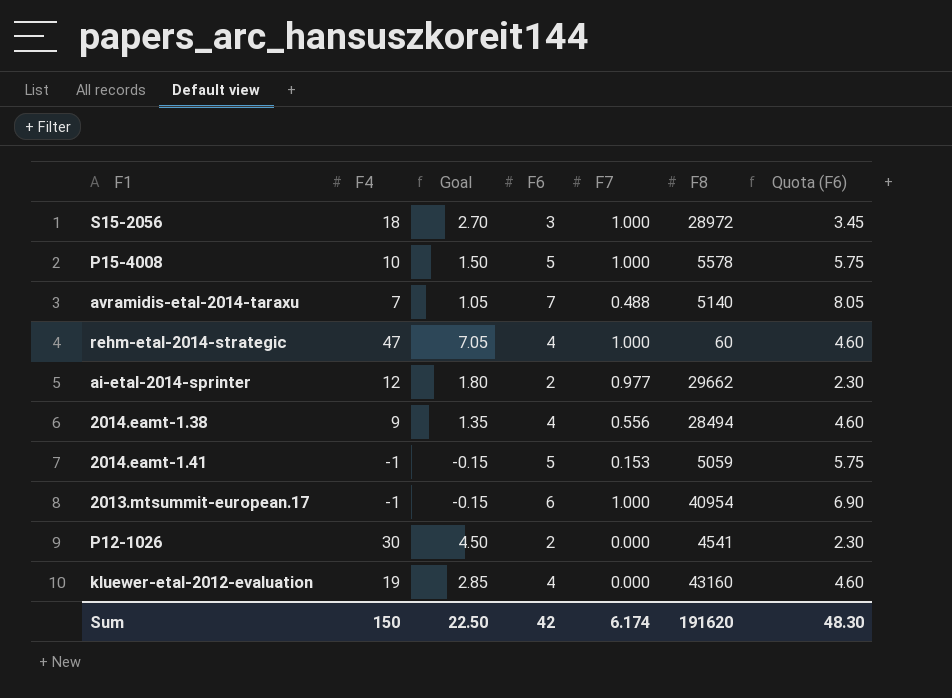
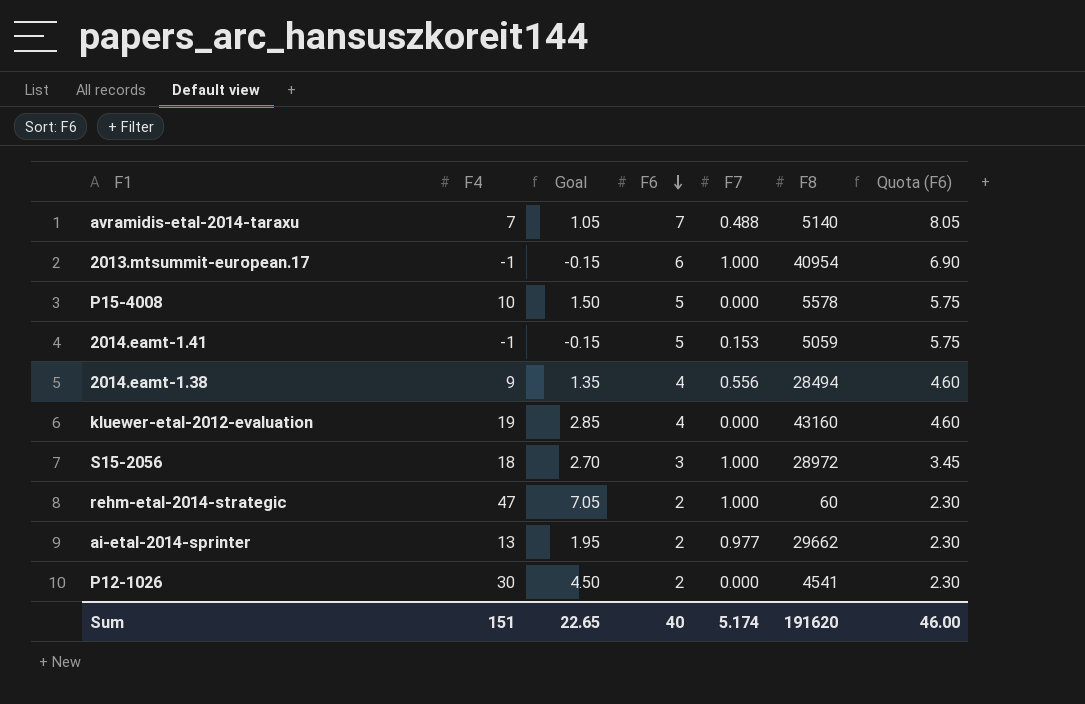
row order: none -> F6 descending
P15-4008 | F7: 1.000 -> 0.000
rehm-etal-2014-strategic | F6: 4 -> 2
rehm-etal-2014-strategic | Quota (F6): 4.60 -> 2.30
ai-etal-2014-sprinter | F4: 12 -> 13
ai-etal-2014-sprinter | Goal: 1.80 -> 1.95
Sum | F4: 150 -> 151
Sum | Goal: 22.50 -> 22.65
Sum | F6: 42 -> 40
Sum | F7: 6.174 -> 5.174
Sum | Quota (F6): 48.30 -> 46.00

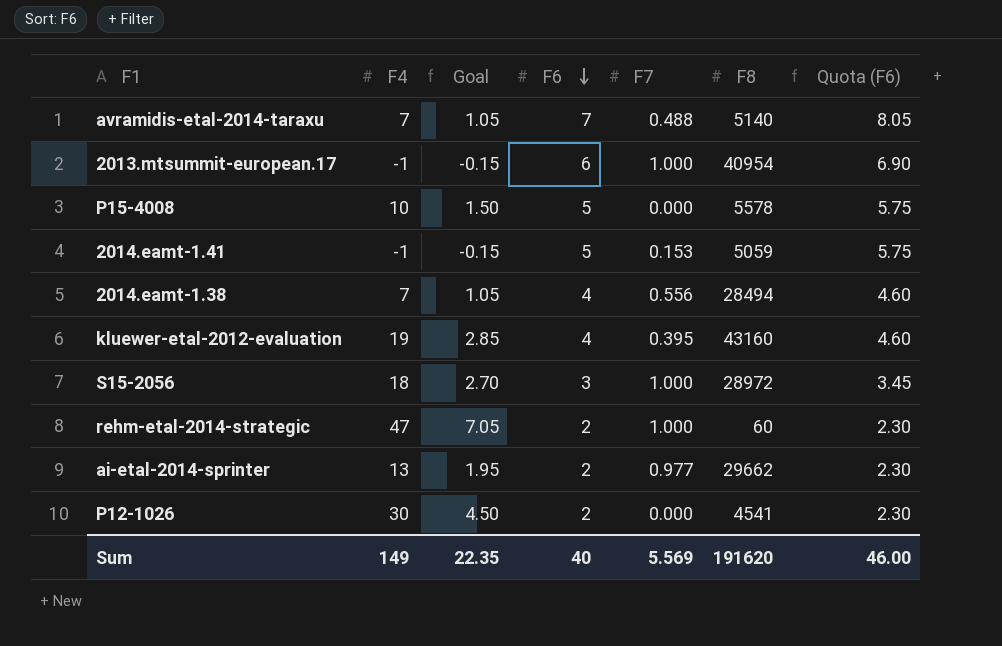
2014.eamt-1.38 | F4: 9 -> 7
2014.eamt-1.38 | Goal: 1.35 -> 1.05
kluewer-etal-2012-evaluation | F7: 0.000 -> 0.395
Sum | F4: 151 -> 149
Sum | Goal: 22.65 -> 22.35
Sum | F7: 5.174 -> 5.569

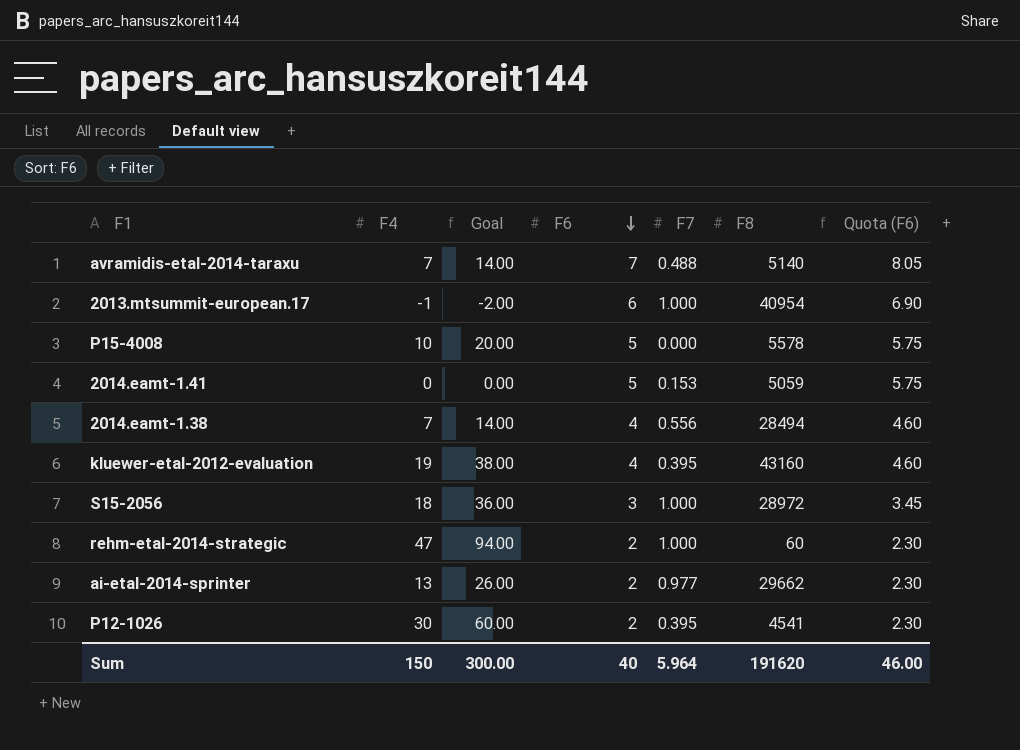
column Goal | formula: [F4] * 0.15 -> [F4] * 2
2014.eamt-1.41 | F4: -1 -> 0
P12-1026 | F7: 0.000 -> 0.395
Sum | F4: 149 -> 150
Sum | Goal: 22.35 -> 300.00
Sum | F7: 5.569 -> 5.964

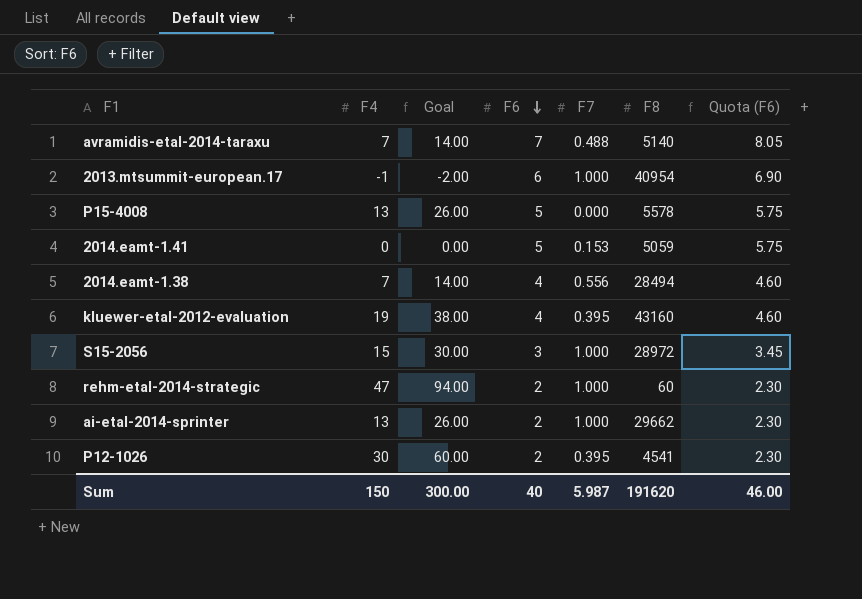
P15-4008 | F4: 10 -> 13
P15-4008 | Goal: 20.00 -> 26.00
S15-2056 | F4: 18 -> 15
S15-2056 | Goal: 36.00 -> 30.00
ai-etal-2014-sprinter | F7: 0.977 -> 1.000
Sum | F7: 5.964 -> 5.987

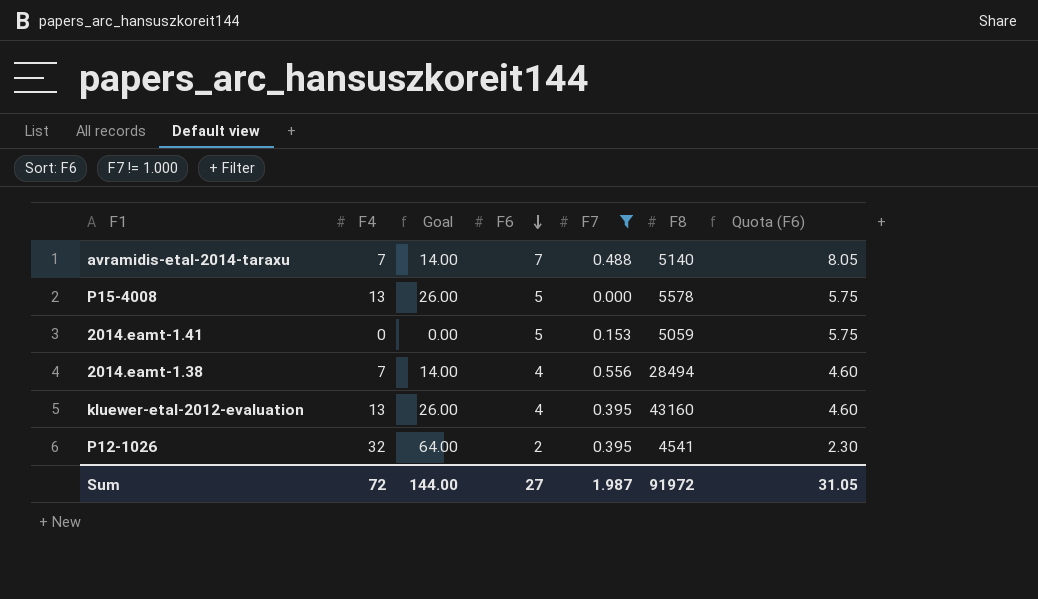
filter: none -> F7 != 1.000
kluewer-etal-2012-evaluation | F4: 19 -> 13
kluewer-etal-2012-evaluation | Goal: 38.00 -> 26.00
P12-1026 | F4: 30 -> 32
P12-1026 | Goal: 60.00 -> 64.00
Sum | F4: 150 -> 72
Sum | Goal: 300.00 -> 144.00
Sum | F6: 40 -> 27
Sum | F7: 5.987 -> 1.987
Sum | F8: 191620 -> 91972
Sum | Quota (F6): 46.00 -> 31.05

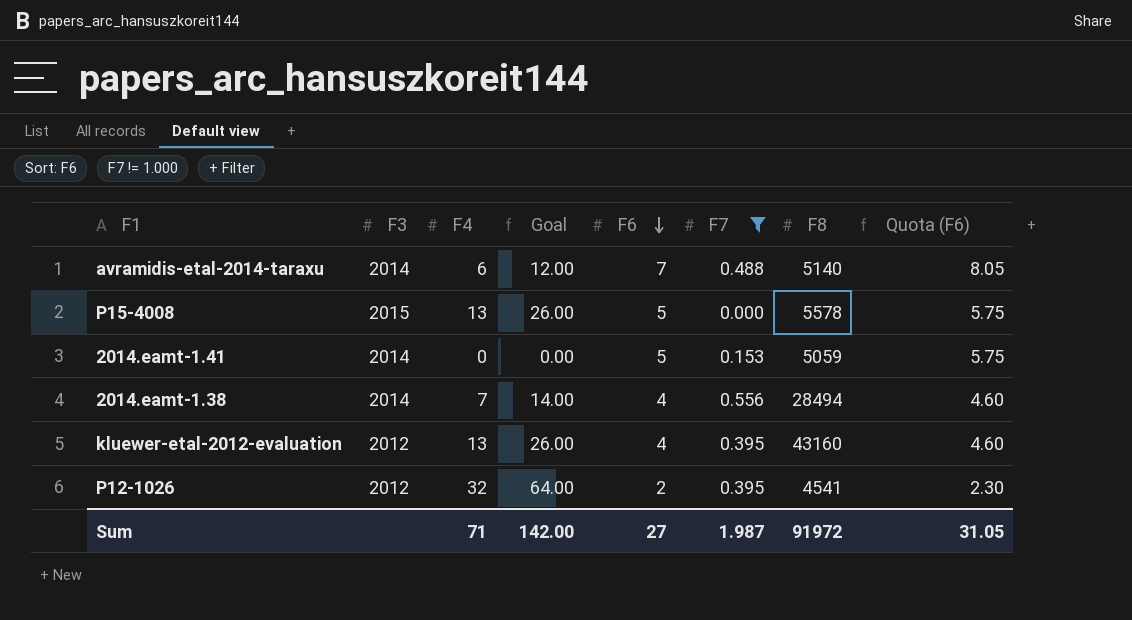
column F3 | position: none -> 2
avramidis-etal-2014-taraxu | F4: 7 -> 6
avramidis-etal-2014-taraxu | Goal: 14.00 -> 12.00
Sum | F4: 72 -> 71
Sum | Goal: 144.00 -> 142.00

